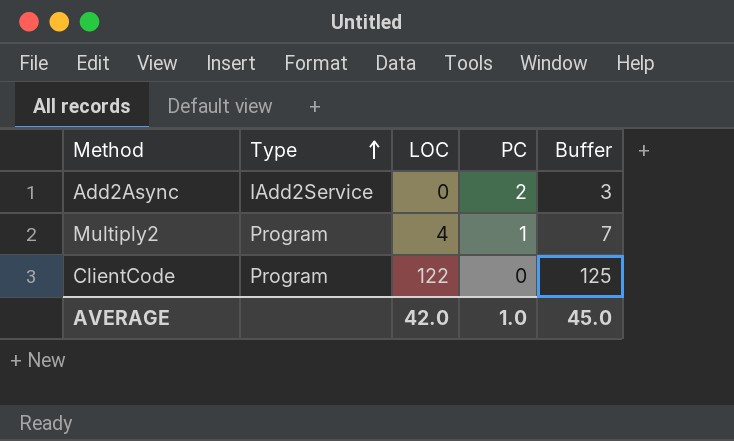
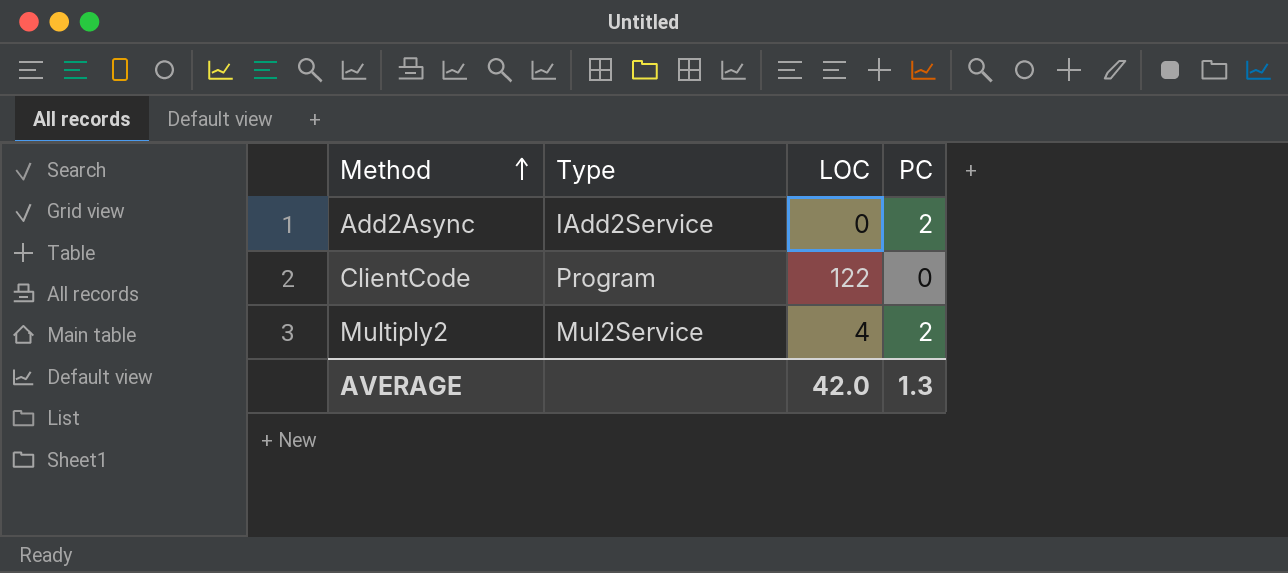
row order: Type ascending -> Method ascending
column Buffer | formula: [LOC] + 3 -> none
Multiply2 | Type: Program -> Mul2Service
Multiply2 | PC: 1 -> 2
AVERAGE | PC: 1.0 -> 1.3

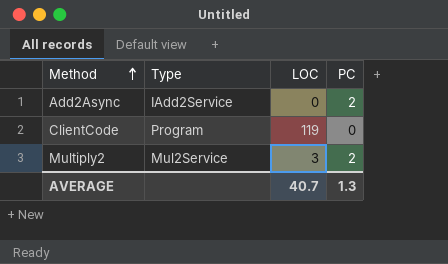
ClientCode | LOC: 122 -> 119
Multiply2 | LOC: 4 -> 3
AVERAGE | LOC: 42.0 -> 40.7

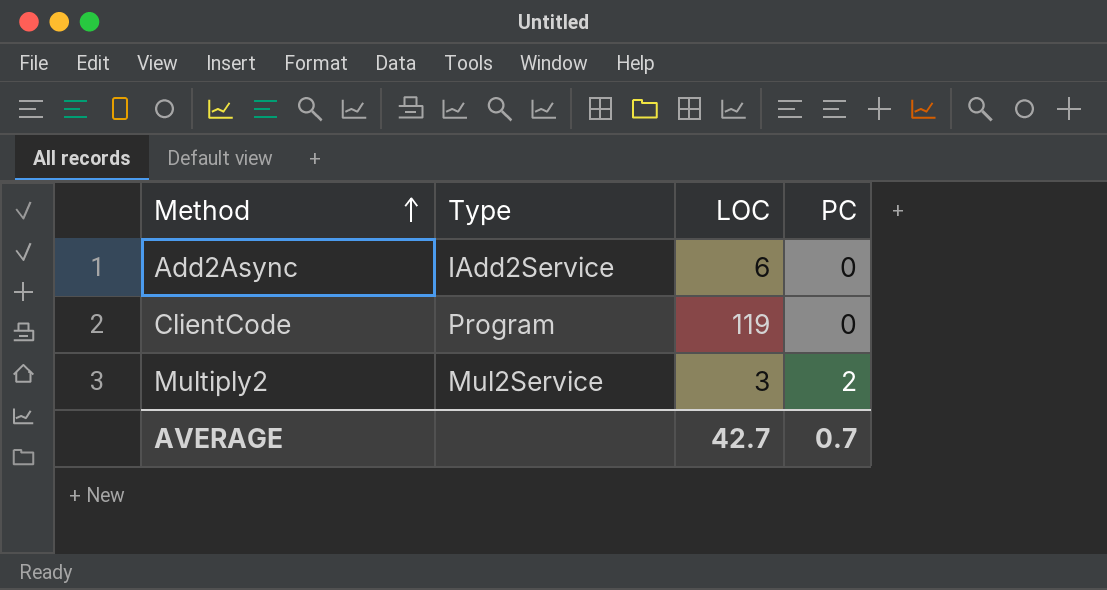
Add2Async | LOC: 0 -> 6
Add2Async | PC: 2 -> 0
AVERAGE | LOC: 40.7 -> 42.7
AVERAGE | PC: 1.3 -> 0.7

